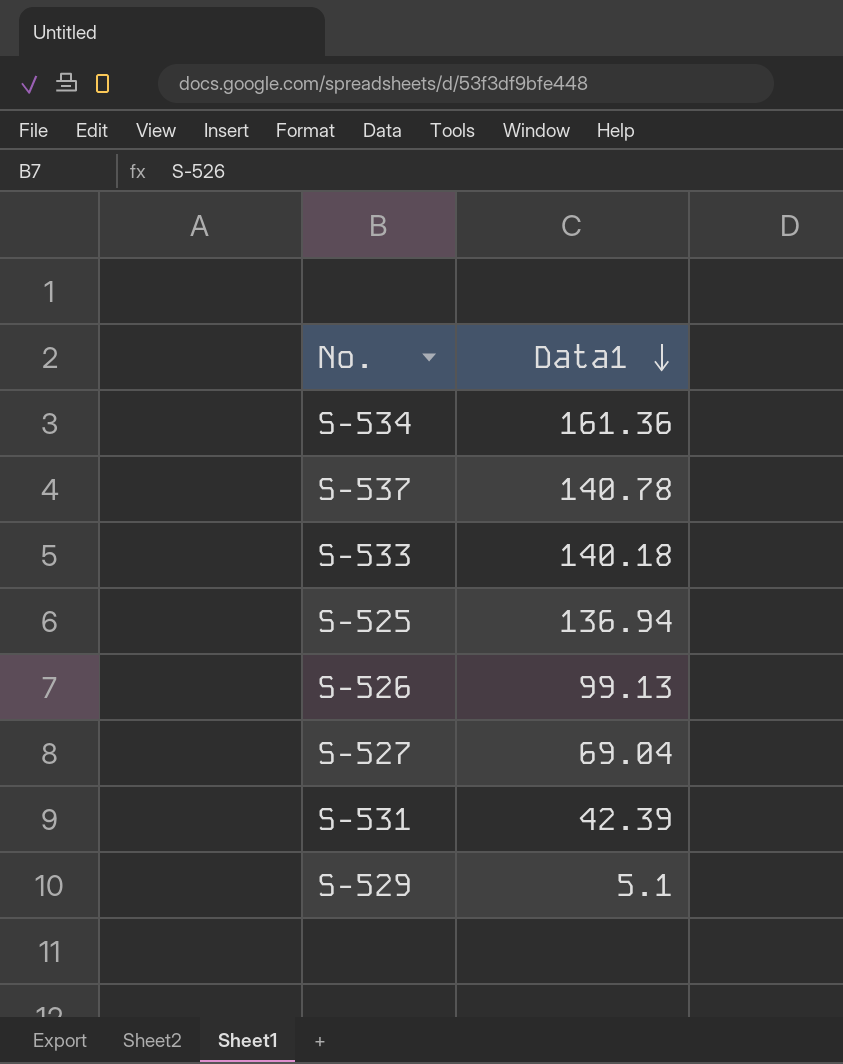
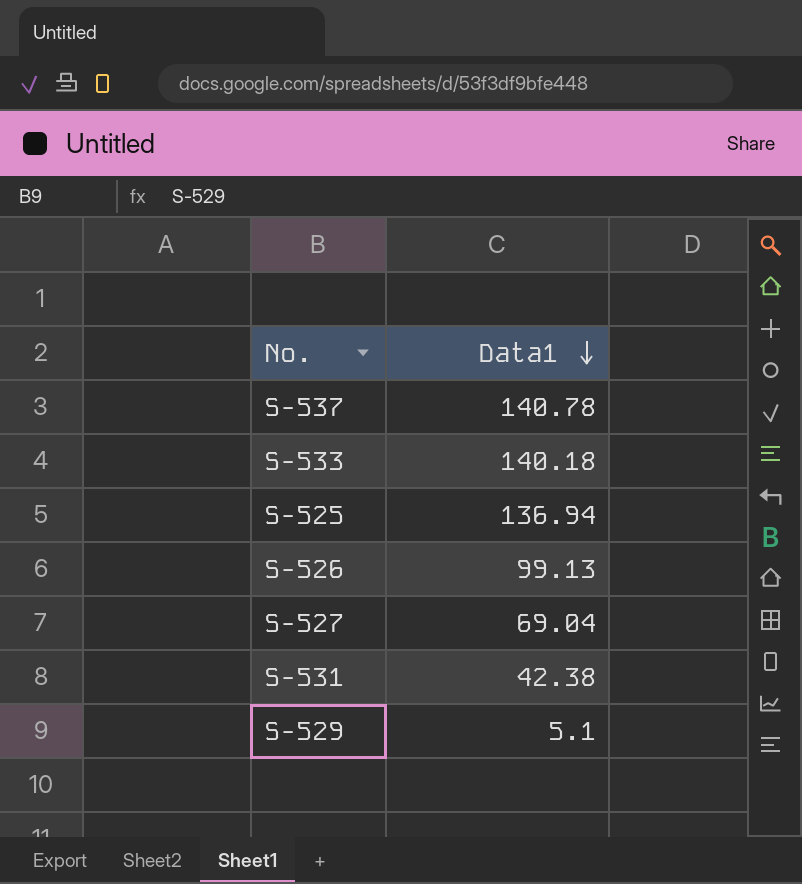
row S-534: 161.36 -> none
S-531 | Data1: 42.39 -> 42.38

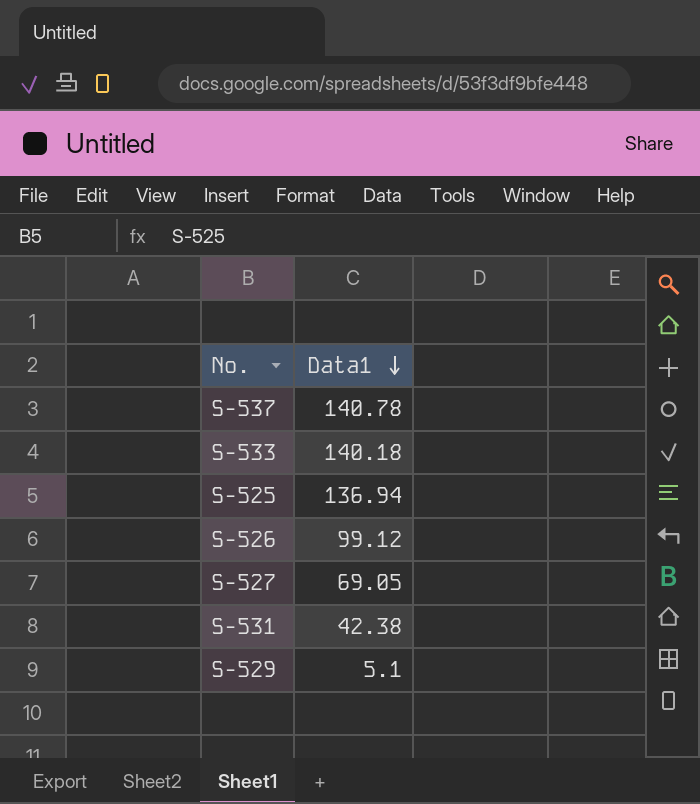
S-526 | Data1: 99.13 -> 99.12
S-527 | Data1: 69.04 -> 69.05

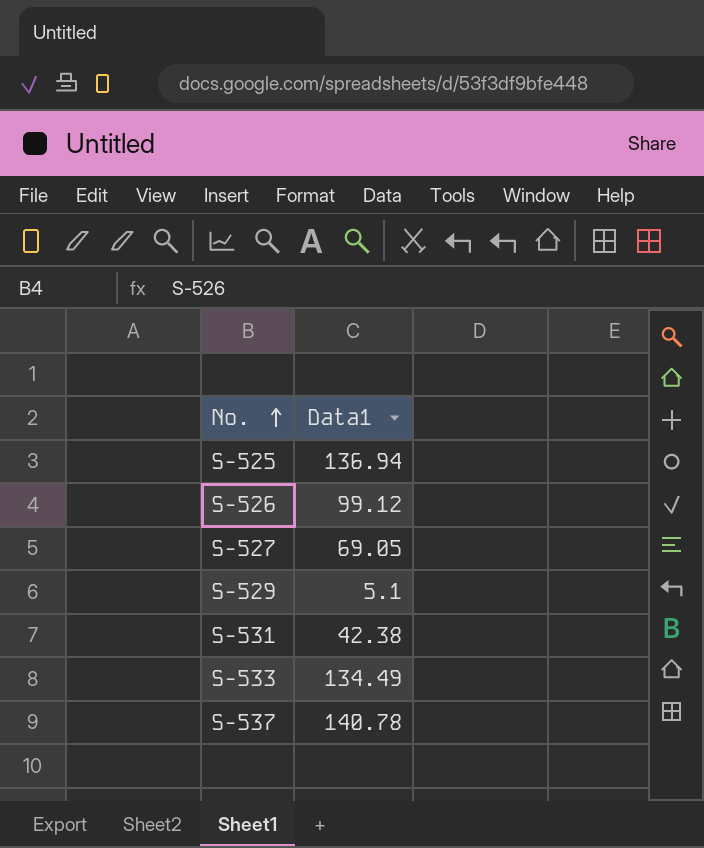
row order: Data1 descending -> No. ascending
S-533 | Data1: 140.18 -> 134.49

